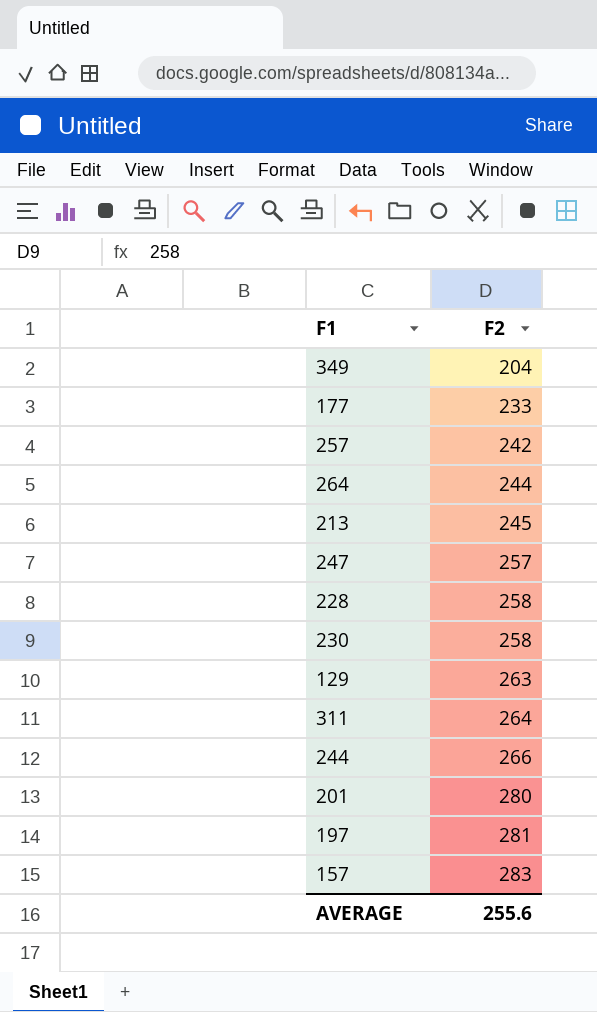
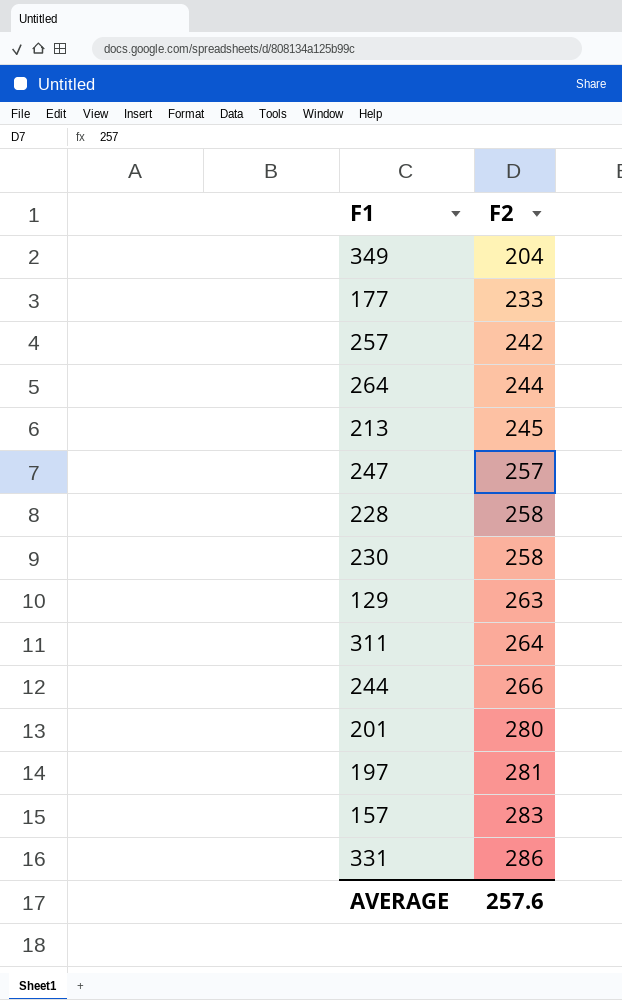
row 331: none -> 286
AVERAGE | F2: 255.6 -> 257.6

